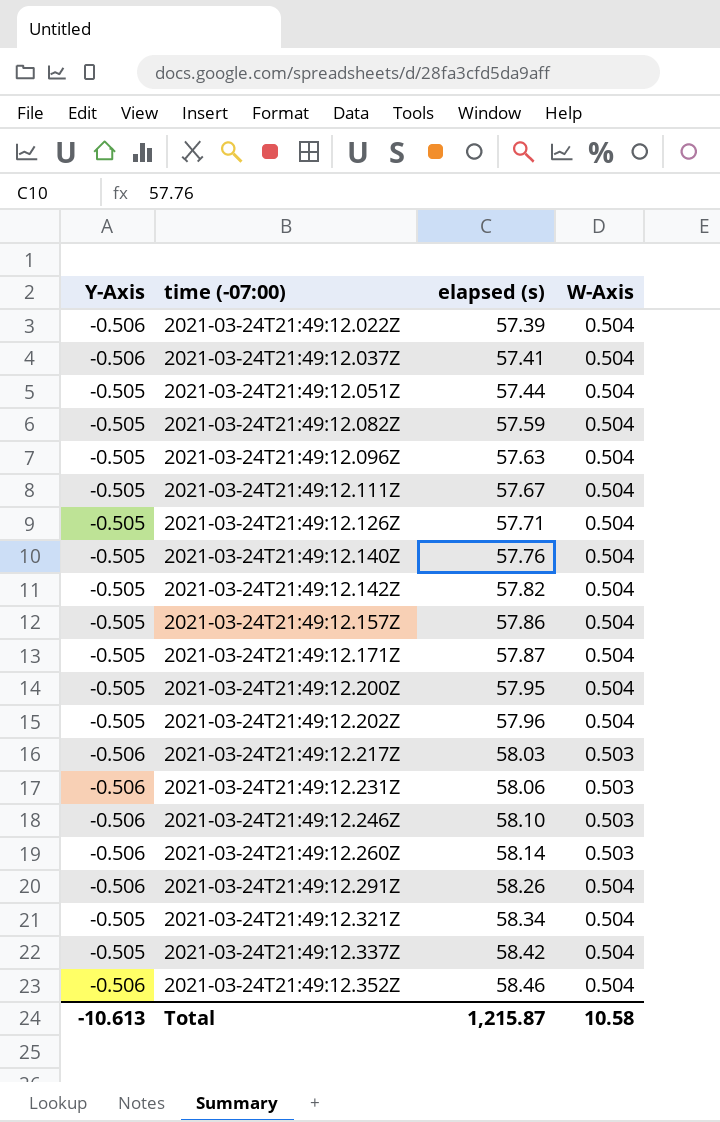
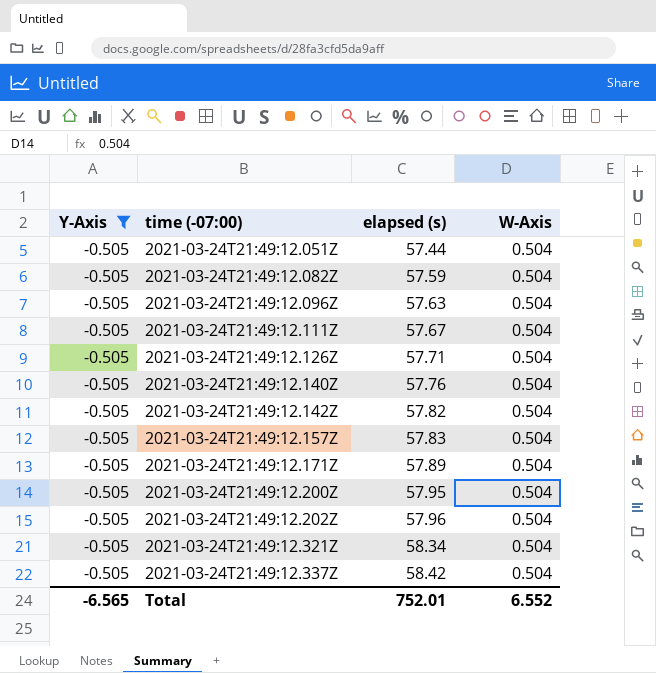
filter: none -> Y-Axis = -0.505
2021-03-24T21:49:12.157Z | elapsed (s): 57.86 -> 57.83
2021-03-24T21:49:12.171Z | elapsed (s): 57.87 -> 57.89
Total | Y-Axis: -10.613 -> -6.565
Total | elapsed (s): 1,215.87 -> 752.01
Total | W-Axis: 10.58 -> 6.552

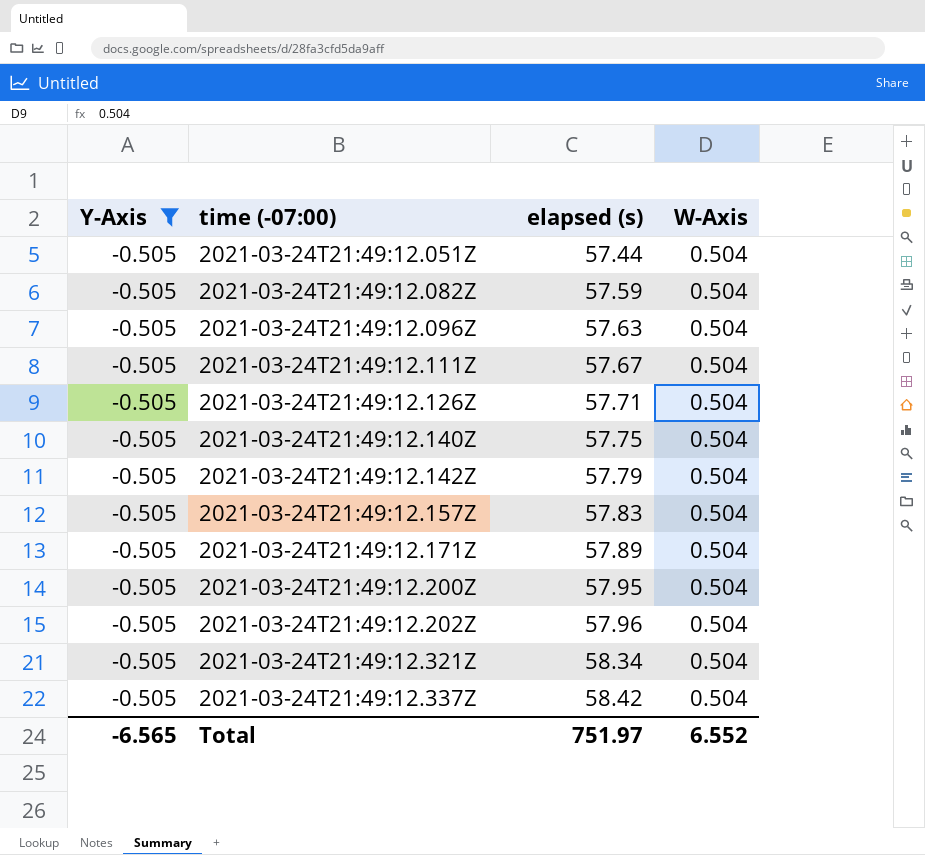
2021-03-24T21:49:12.140Z | elapsed (s): 57.76 -> 57.75
2021-03-24T21:49:12.142Z | elapsed (s): 57.82 -> 57.79
Total | elapsed (s): 752.01 -> 751.97

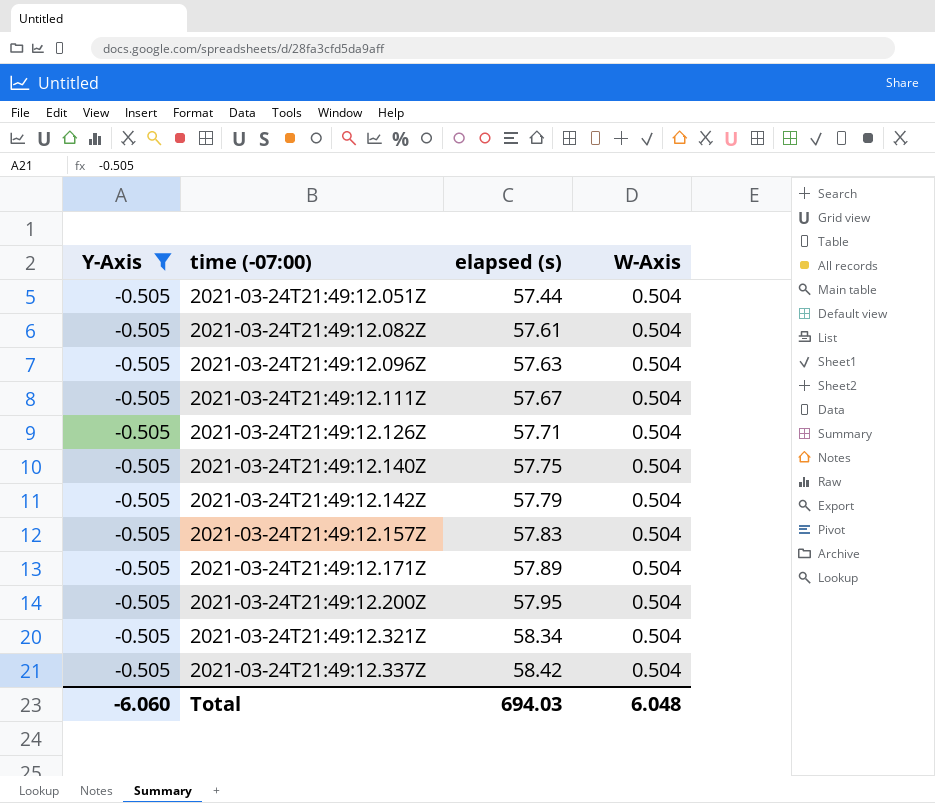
row 2021-03-24T21:49:12.202Z: -0.505 | 57.96 | 0.504 -> none
2021-03-24T21:49:12.082Z | elapsed (s): 57.59 -> 57.61
Total | Y-Axis: -6.565 -> -6.060
Total | elapsed (s): 751.97 -> 694.03
Total | W-Axis: 6.552 -> 6.048

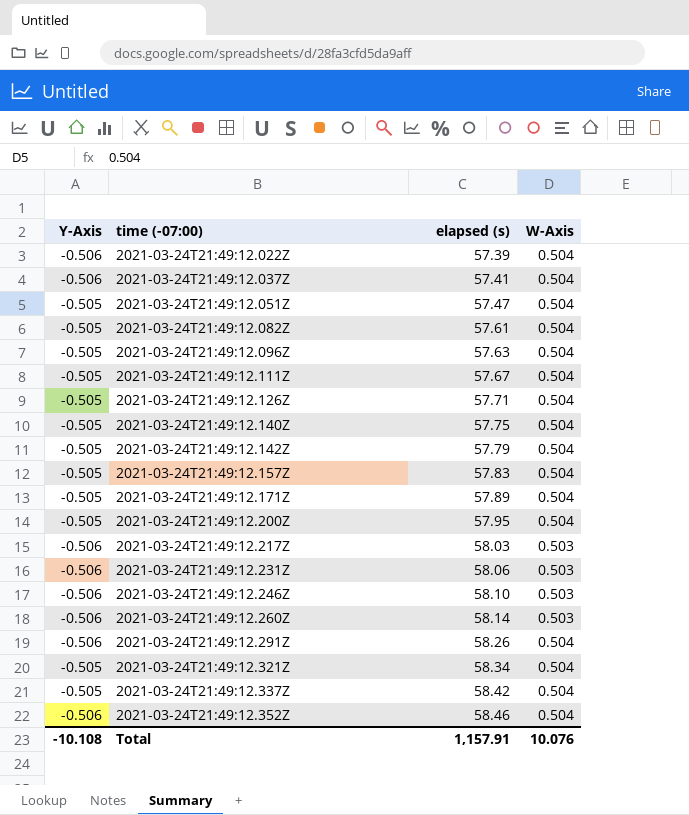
filter: Y-Axis = -0.505 -> none
2021-03-24T21:49:12.051Z | elapsed (s): 57.44 -> 57.47
Total | Y-Axis: -6.060 -> -10.108
Total | elapsed (s): 694.03 -> 1,157.91
Total | W-Axis: 6.048 -> 10.076

